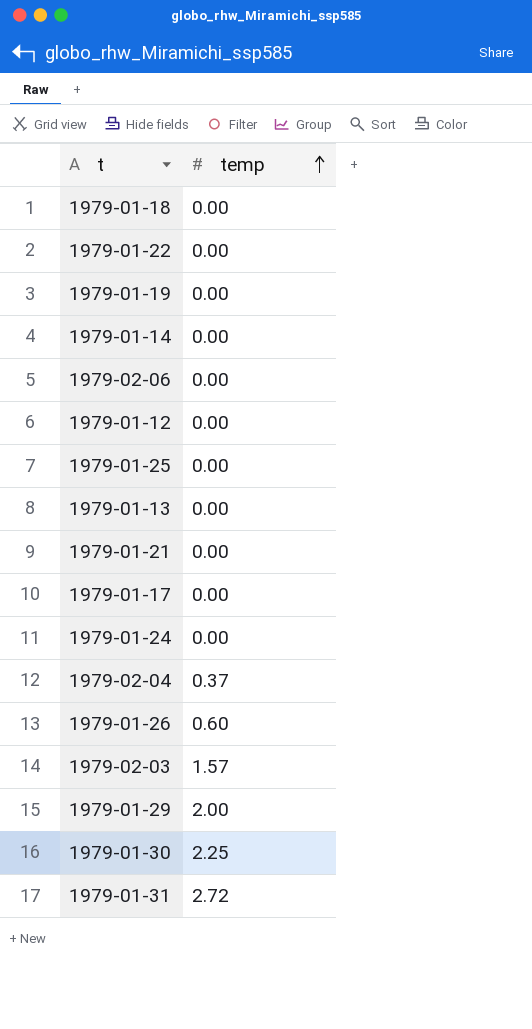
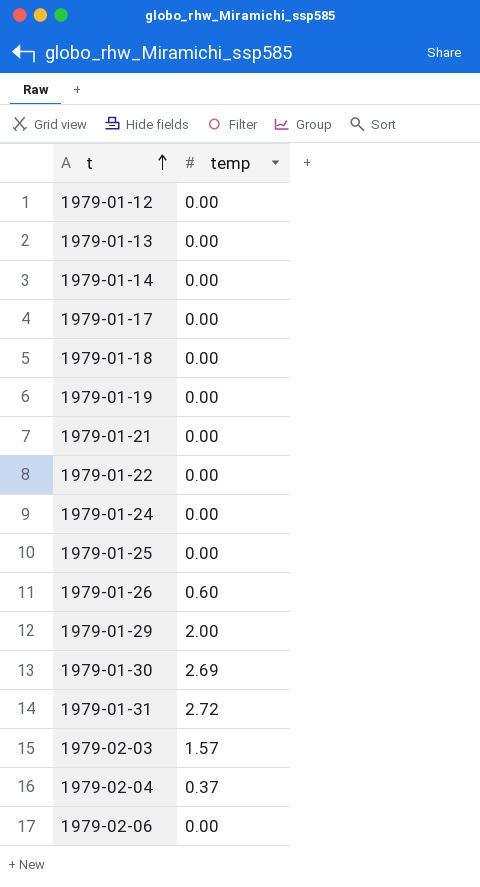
row order: temp ascending -> t ascending
1979-01-30 | temp: 2.25 -> 2.69

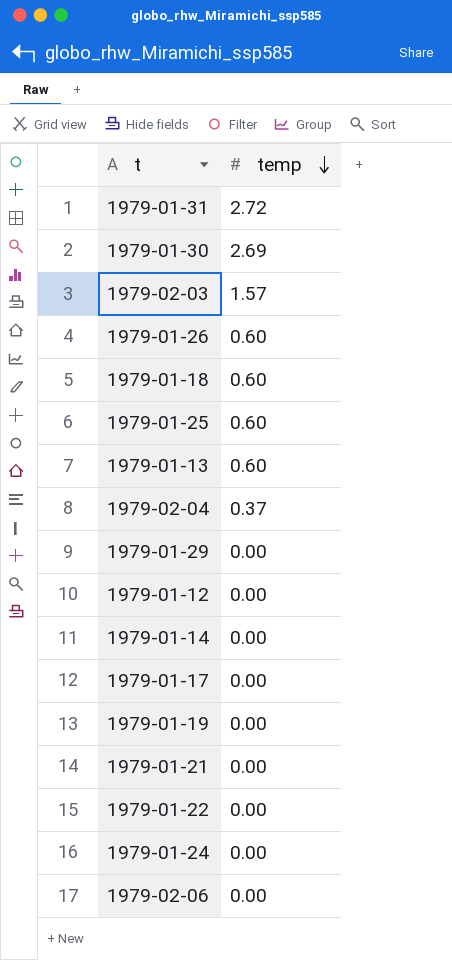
row order: t ascending -> temp descending
1979-01-18 | temp: 0.00 -> 0.60
1979-01-25 | temp: 0.00 -> 0.60
1979-01-13 | temp: 0.00 -> 0.60
1979-01-29 | temp: 2.00 -> 0.00

